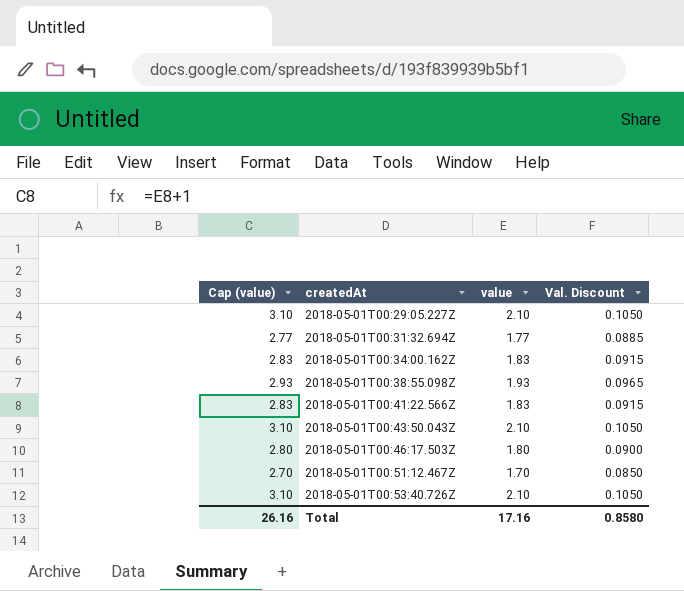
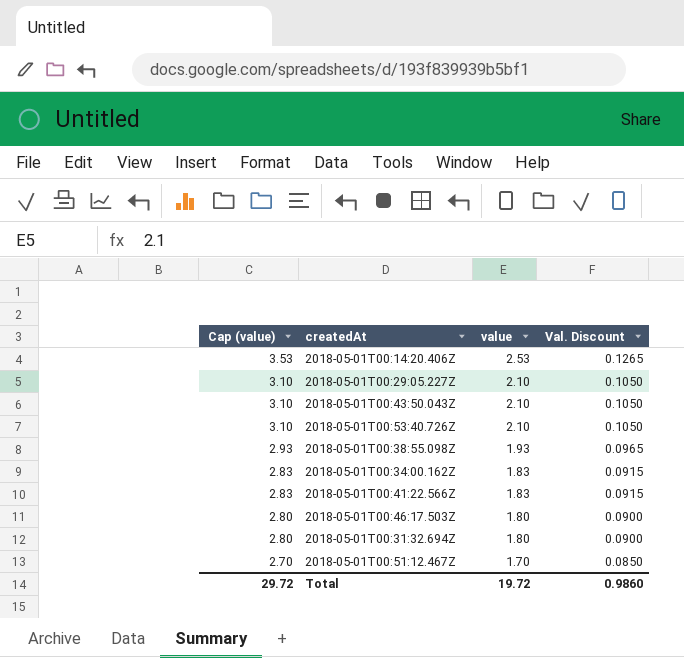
row order: createdAt ascending -> Cap (value) descending
row 2018-05-01T00:14:20.406Z: none -> 3.53 | 2.53 | 0.1265
2018-05-01T00:31:32.694Z | Cap (value): 2.77 -> 2.80
2018-05-01T00:31:32.694Z | value: 1.77 -> 1.80
2018-05-01T00:31:32.694Z | Val. Discount: 0.0885 -> 0.0900
Total | Cap (value): 26.16 -> 29.72
Total | value: 17.16 -> 19.72
Total | Val. Discount: 0.8580 -> 0.9860

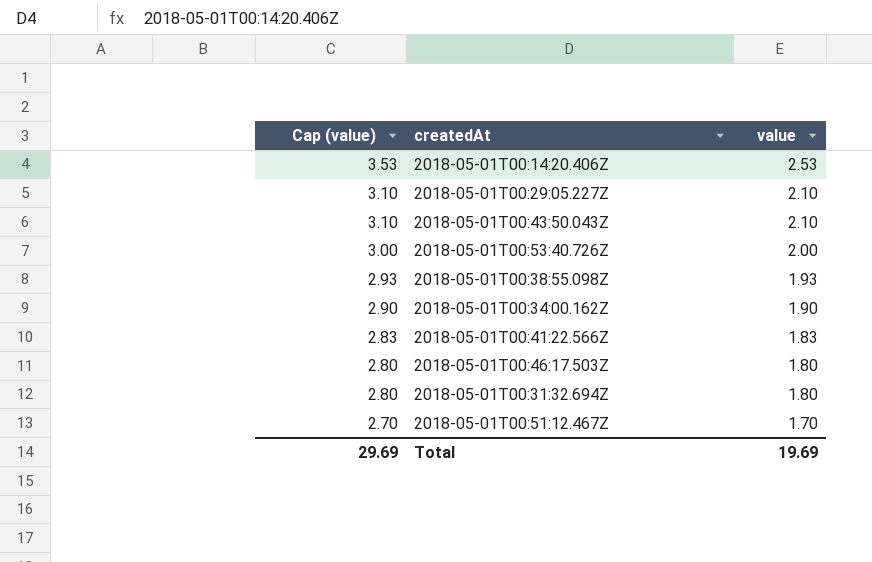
column Val. Discount | formula: [value] * 0.05 -> none
2018-05-01T00:53:40.726Z | Cap (value): 3.10 -> 3.00
2018-05-01T00:53:40.726Z | value: 2.10 -> 2.00
2018-05-01T00:34:00.162Z | Cap (value): 2.83 -> 2.90
2018-05-01T00:34:00.162Z | value: 1.83 -> 1.90
Total | Cap (value): 29.72 -> 29.69
Total | value: 19.72 -> 19.69

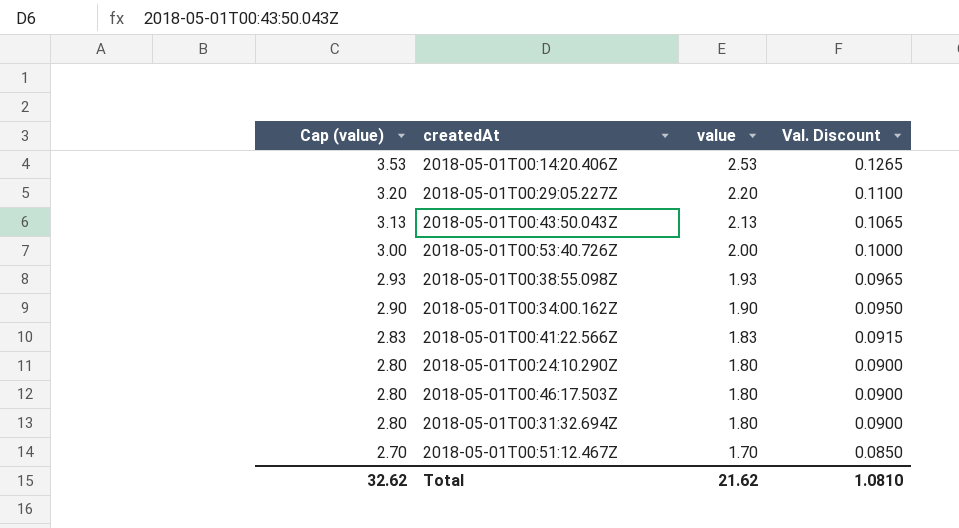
column Val. Discount | formula: none -> [value] * 0.05
2018-05-01T00:29:05.227Z | Cap (value): 3.10 -> 3.20
2018-05-01T00:29:05.227Z | value: 2.10 -> 2.20
2018-05-01T00:43:50.043Z | Cap (value): 3.10 -> 3.13
2018-05-01T00:43:50.043Z | value: 2.10 -> 2.13
row 2018-05-01T00:24:10.290Z: none -> 2.80 | 1.80 | 0.0900
Total | Cap (value): 29.69 -> 32.62
Total | value: 19.69 -> 21.62

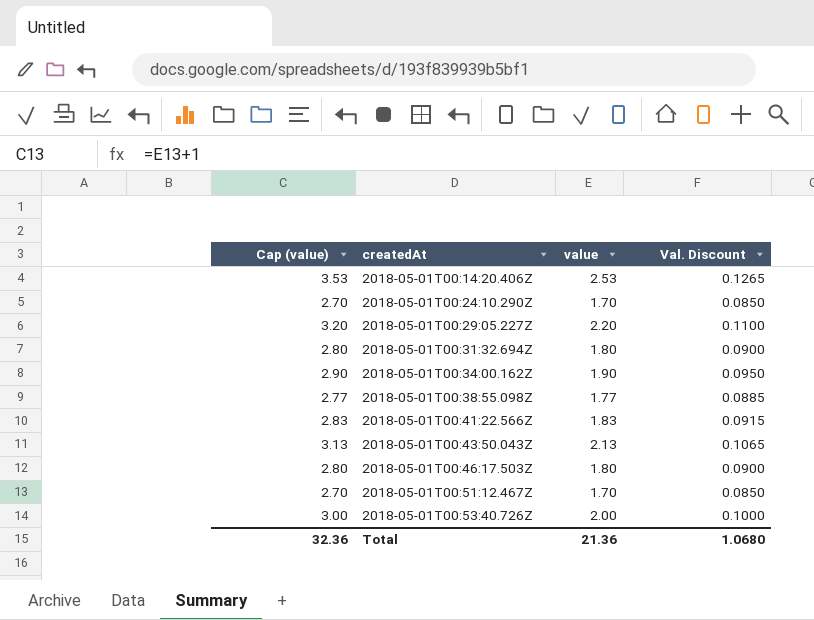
row order: Cap (value) descending -> createdAt ascending
2018-05-01T00:24:10.290Z | Cap (value): 2.80 -> 2.70
2018-05-01T00:24:10.290Z | value: 1.80 -> 1.70
2018-05-01T00:24:10.290Z | Val. Discount: 0.0900 -> 0.0850
2018-05-01T00:38:55.098Z | Cap (value): 2.93 -> 2.77
2018-05-01T00:38:55.098Z | value: 1.93 -> 1.77
2018-05-01T00:38:55.098Z | Val. Discount: 0.0965 -> 0.0885
Total | Cap (value): 32.62 -> 32.36
Total | value: 21.62 -> 21.36
Total | Val. Discount: 1.0810 -> 1.0680

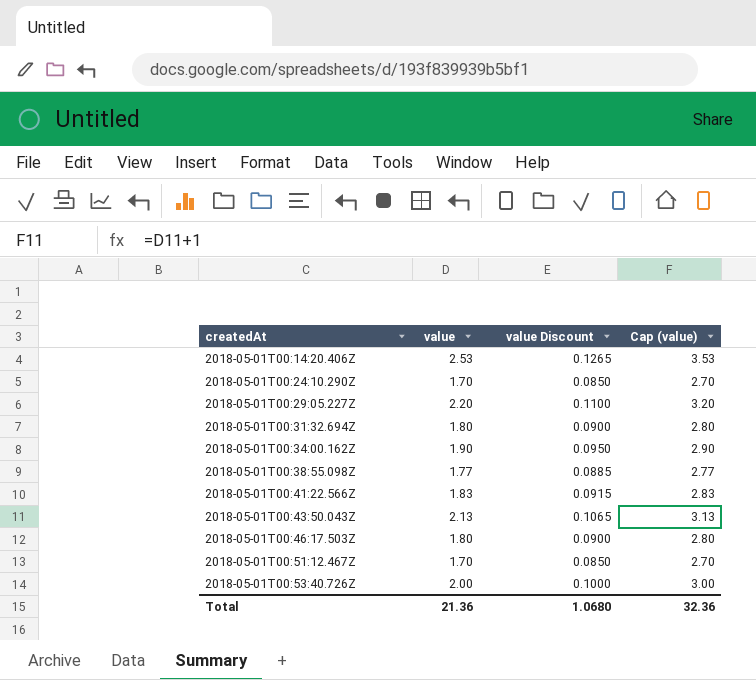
column name: Val. Discount -> value Discount
column Cap (value) | position: 1 -> 4

